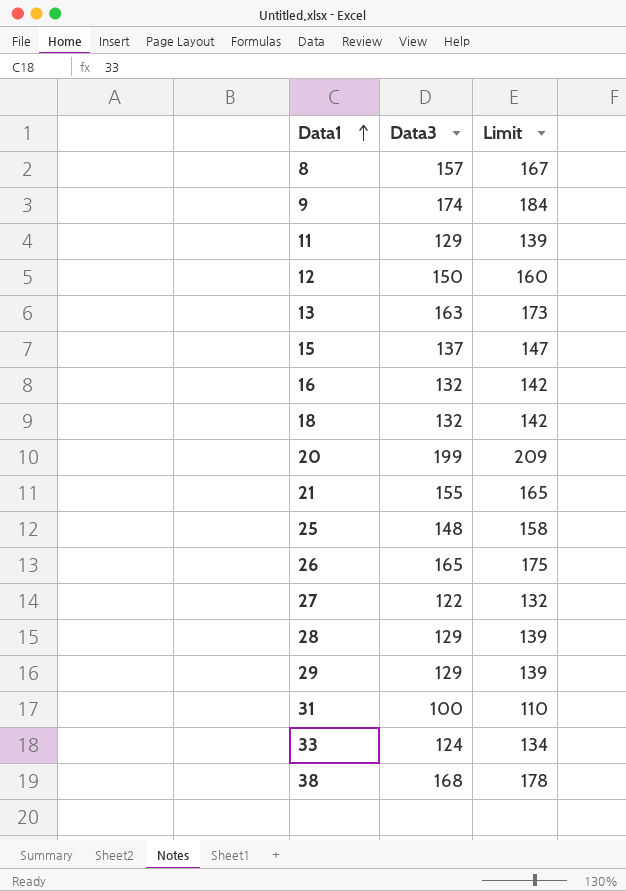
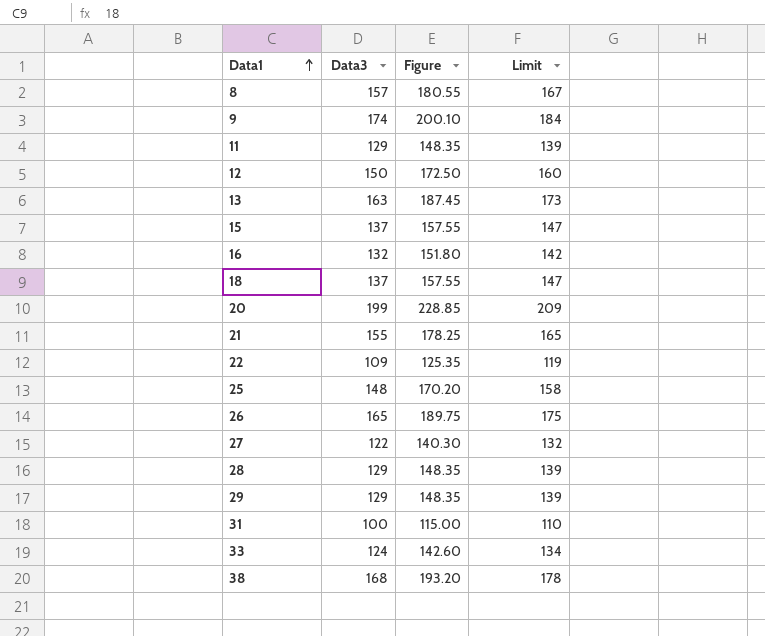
column Figure | formula: none -> [Data3] * 1.15
18 | Data3: 132 -> 137
18 | Limit: 142 -> 147
row 22: none -> 109 | 125.35 | 119

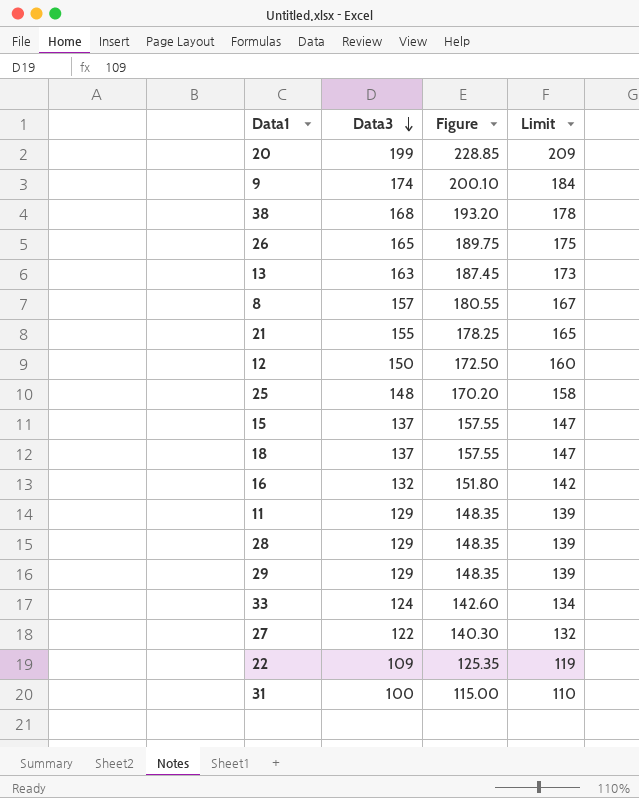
row order: Data1 ascending -> Data3 descending

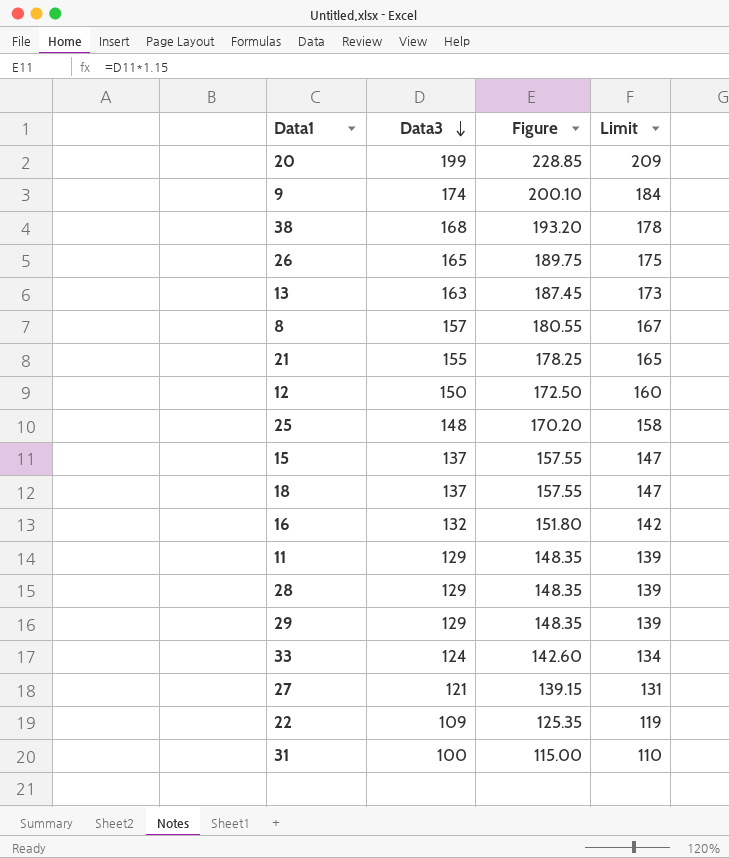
27 | Data3: 122 -> 121
27 | Figure: 140.30 -> 139.15
27 | Limit: 132 -> 131

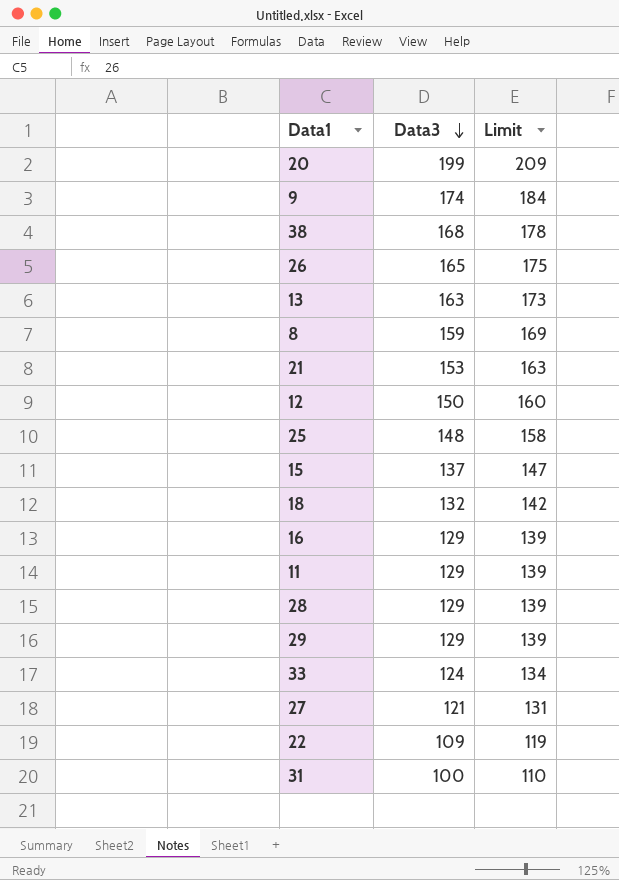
column Figure | formula: [Data3] * 1.15 -> none
8 | Data3: 157 -> 159
8 | Limit: 167 -> 169
21 | Data3: 155 -> 153
21 | Limit: 165 -> 163
18 | Data3: 137 -> 132
18 | Limit: 147 -> 142
16 | Data3: 132 -> 129
16 | Limit: 142 -> 139

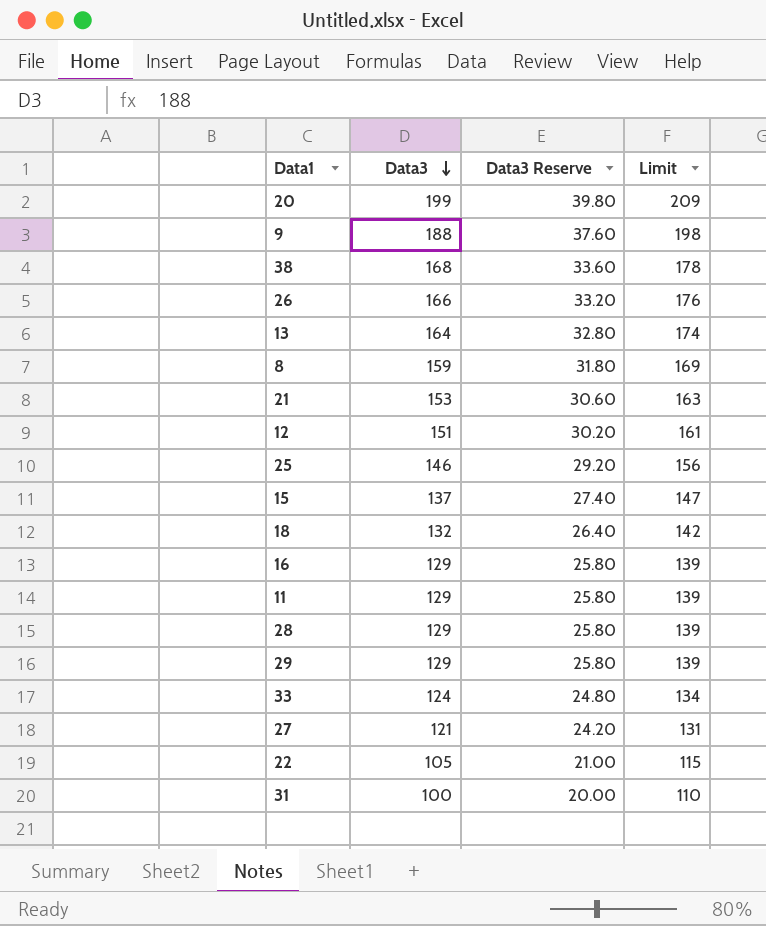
column Data3 Reserve | formula: none -> [Data3] * 0.2
9 | Data3: 174 -> 188
9 | Limit: 184 -> 198
26 | Data3: 165 -> 166
26 | Limit: 175 -> 176
13 | Data3: 163 -> 164
13 | Limit: 173 -> 174
12 | Data3: 150 -> 151
12 | Limit: 160 -> 161
25 | Data3: 148 -> 146
25 | Limit: 158 -> 156
22 | Data3: 109 -> 105
22 | Limit: 119 -> 115

